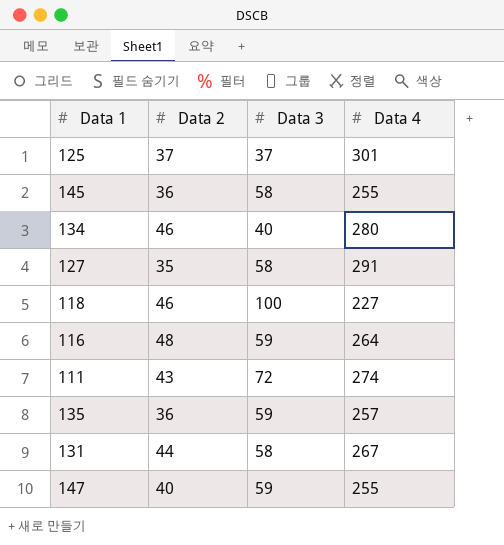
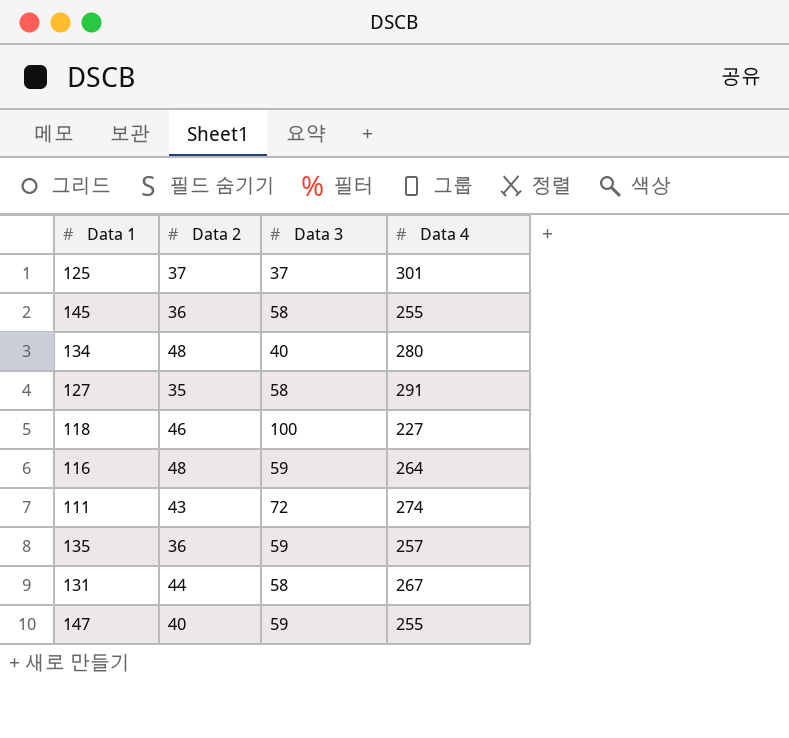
134 | Data 2: 46 -> 48

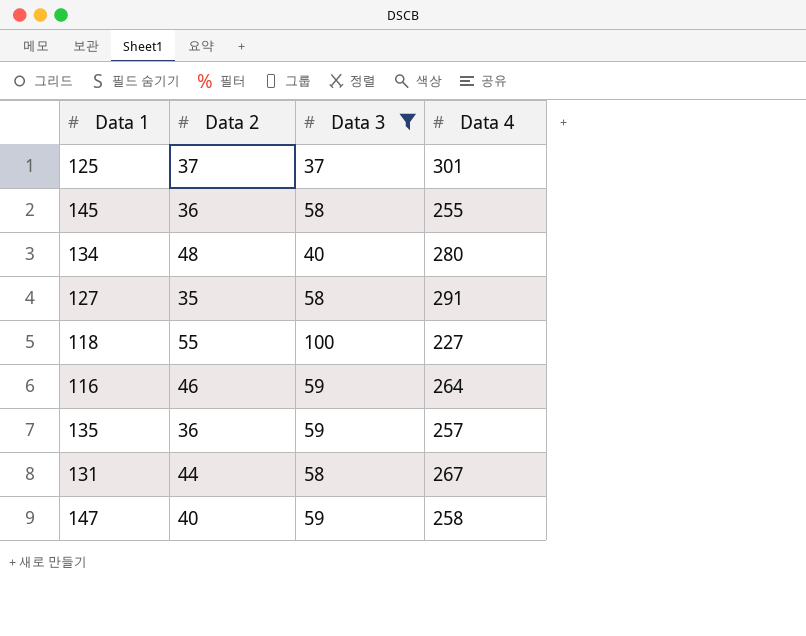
filter: none -> Data 3 != 72
118 | Data 2: 46 -> 55
116 | Data 2: 48 -> 46
147 | Data 4: 255 -> 258

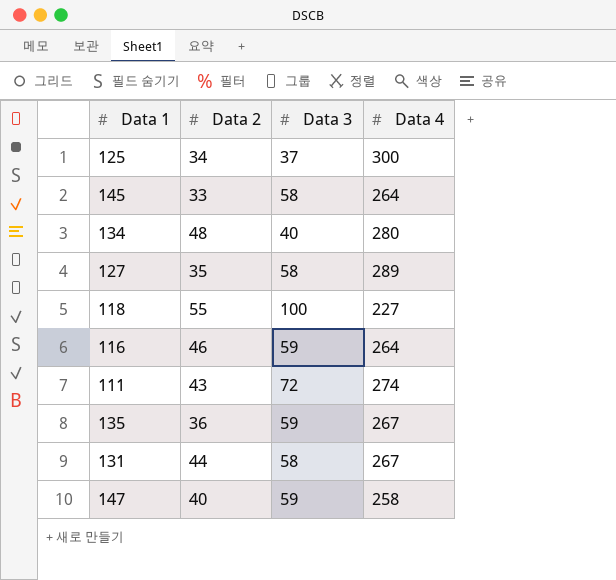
filter: Data 3 != 72 -> none
125 | Data 2: 37 -> 34
125 | Data 4: 301 -> 300
145 | Data 2: 36 -> 33
145 | Data 4: 255 -> 264
127 | Data 4: 291 -> 289
135 | Data 4: 257 -> 267

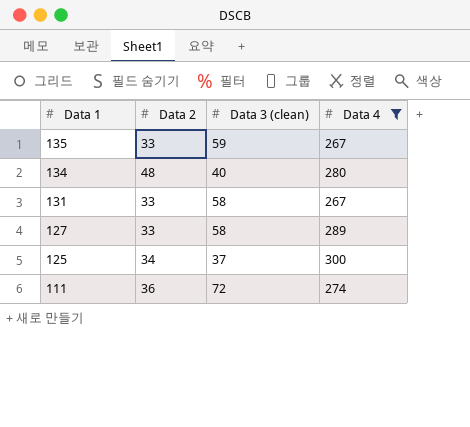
filter: none -> Data 4 >= 267
row order: none -> Data 1 descending
column name: Data 3 -> Data 3 (clean)
135 | Data 2: 36 -> 33
131 | Data 2: 44 -> 33
127 | Data 2: 35 -> 33
111 | Data 2: 43 -> 36

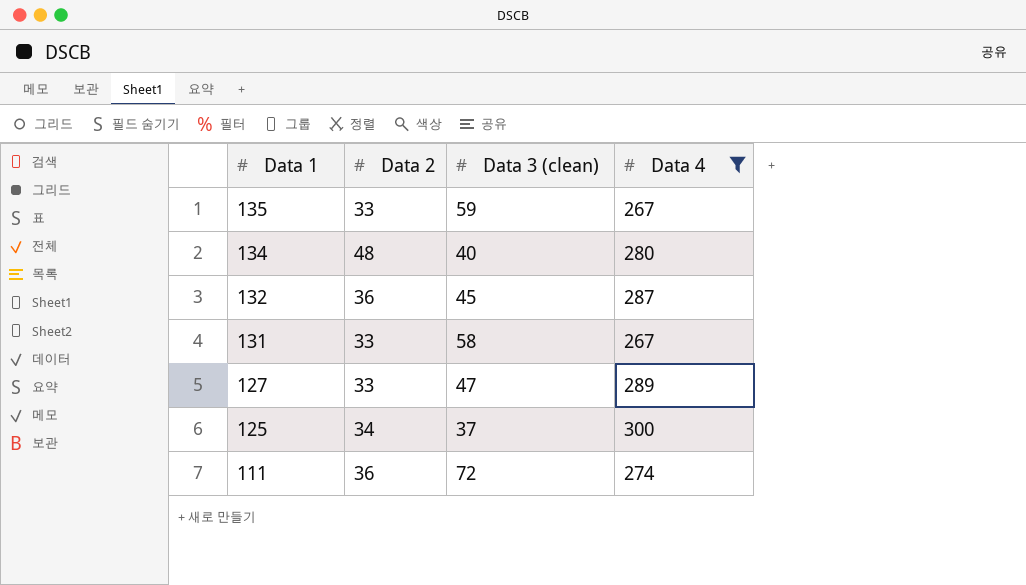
row 132: none -> 36 | 45 | 287
127 | Data 3 (clean): 58 -> 47

